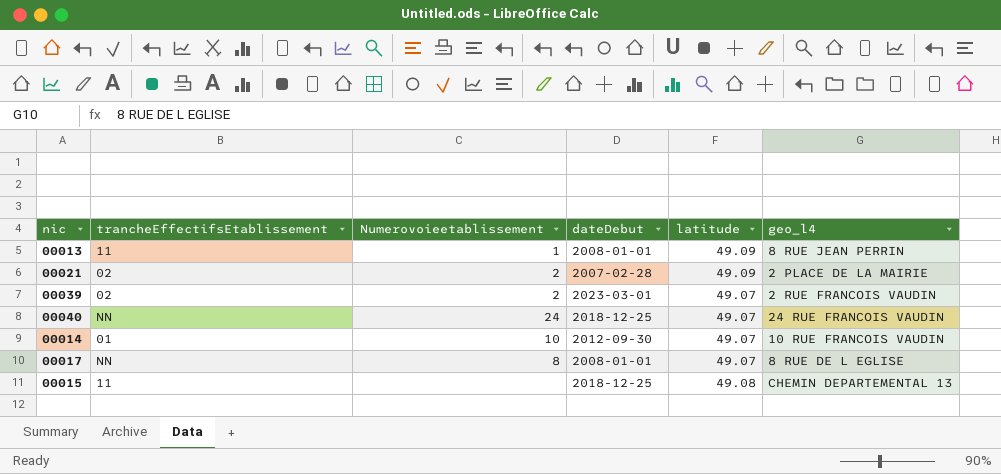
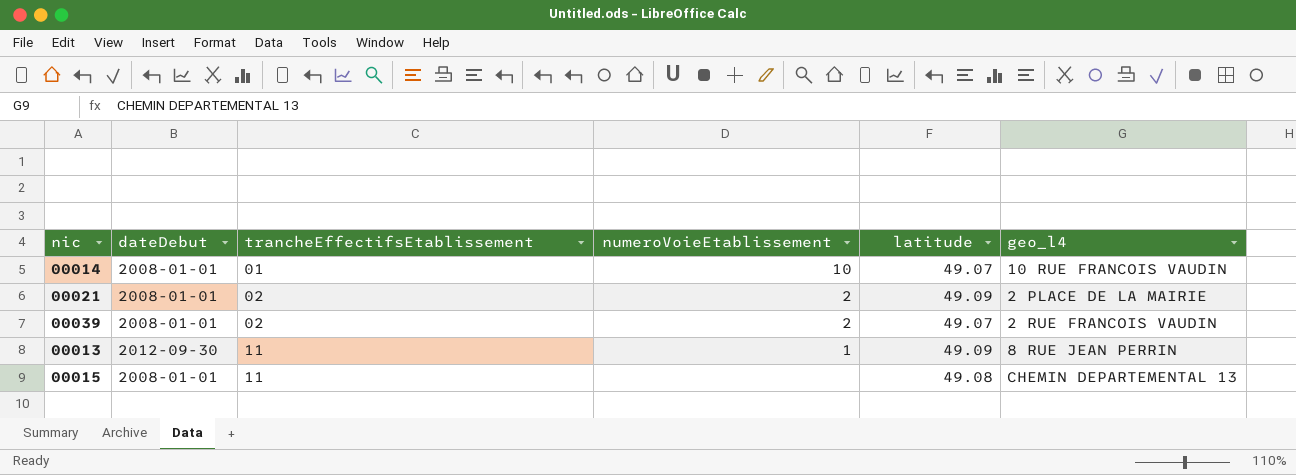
row order: none -> trancheEffectifsEtablissement ascending
column dateDebut | position: 4 -> 2
column name: Numerovoieetablissement -> numeroVoieEtablissement
row 00040: NN | 24 | 2018-12-25 | 49.07 | 24 RUE FRANCOIS VAUDIN -> none
row 00017: NN | 8 | 2008-01-01 | 49.07 | 8 RUE DE L EGLISE -> none
00014 | dateDebut: 2012-09-30 -> 2008-01-01
00021 | dateDebut: 2007-02-28 -> 2008-01-01
00039 | dateDebut: 2023-03-01 -> 2008-01-01
00013 | dateDebut: 2008-01-01 -> 2012-09-30
00015 | dateDebut: 2018-12-25 -> 2008-01-01

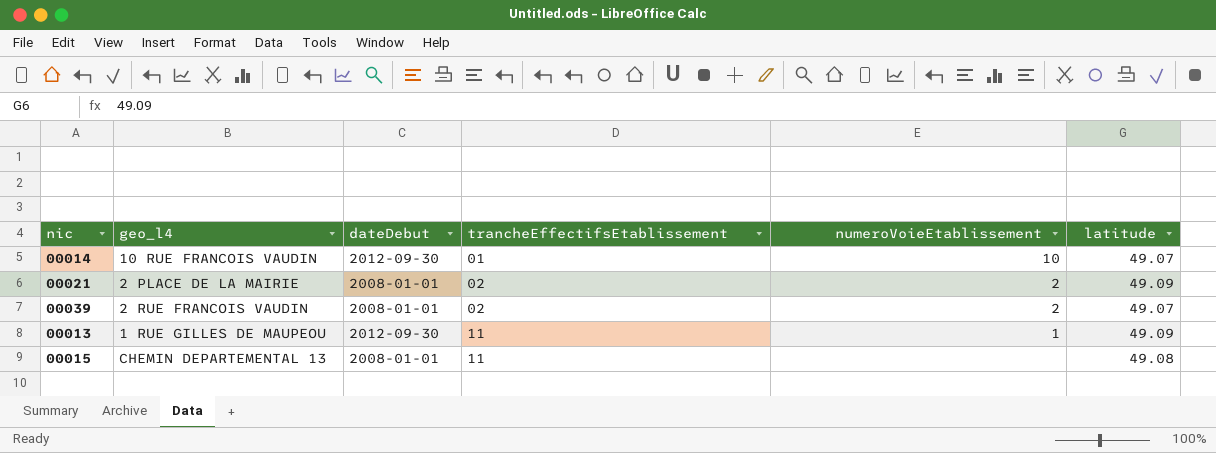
column geo_l4 | position: 6 -> 2
00014 | dateDebut: 2008-01-01 -> 2012-09-30
00013 | geo_l4: 8 RUE JEAN PERRIN -> 1 RUE GILLES DE MAUPEOU

